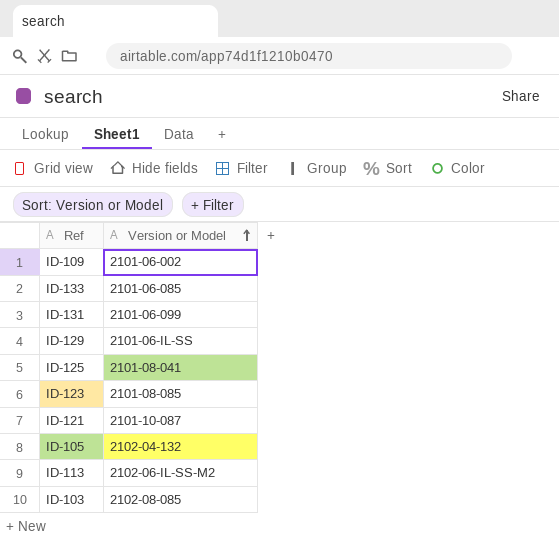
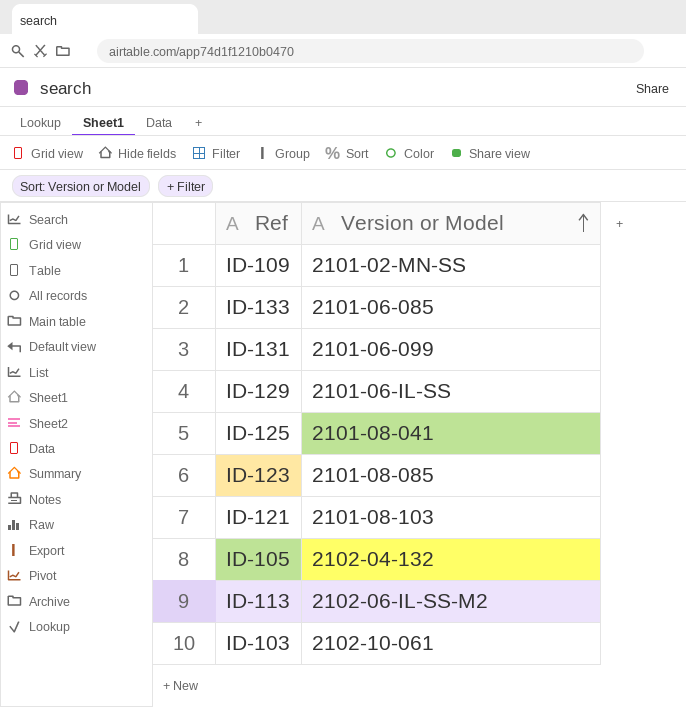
ID-109 | Version or Model: 2101-06-002 -> 2101-02-MN-SS
ID-121 | Version or Model: 2101-10-087 -> 2101-08-103
ID-103 | Version or Model: 2102-08-085 -> 2102-10-061

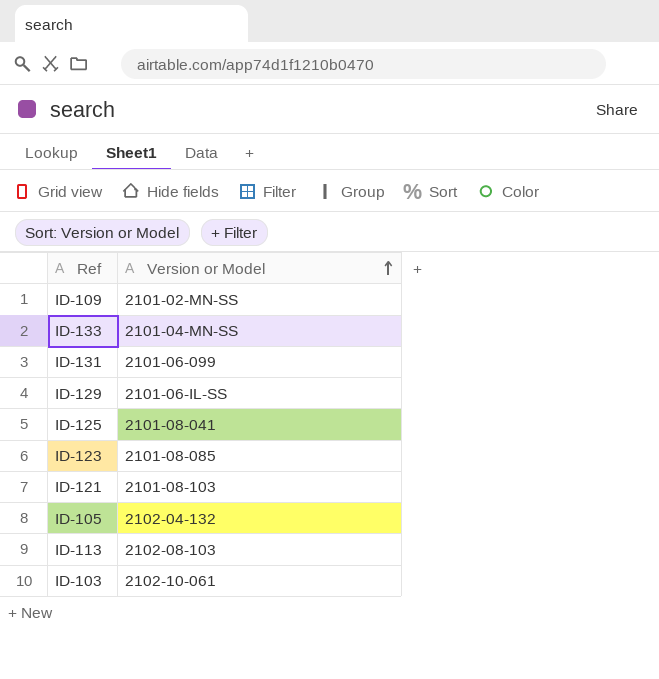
ID-133 | Version or Model: 2101-06-085 -> 2101-04-MN-SS
ID-113 | Version or Model: 2102-06-IL-SS-M2 -> 2102-08-103

